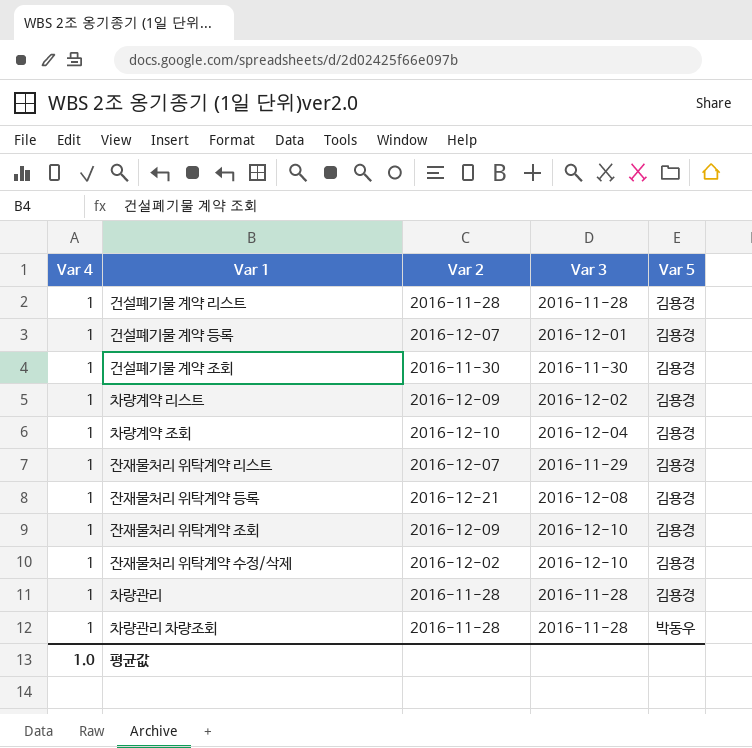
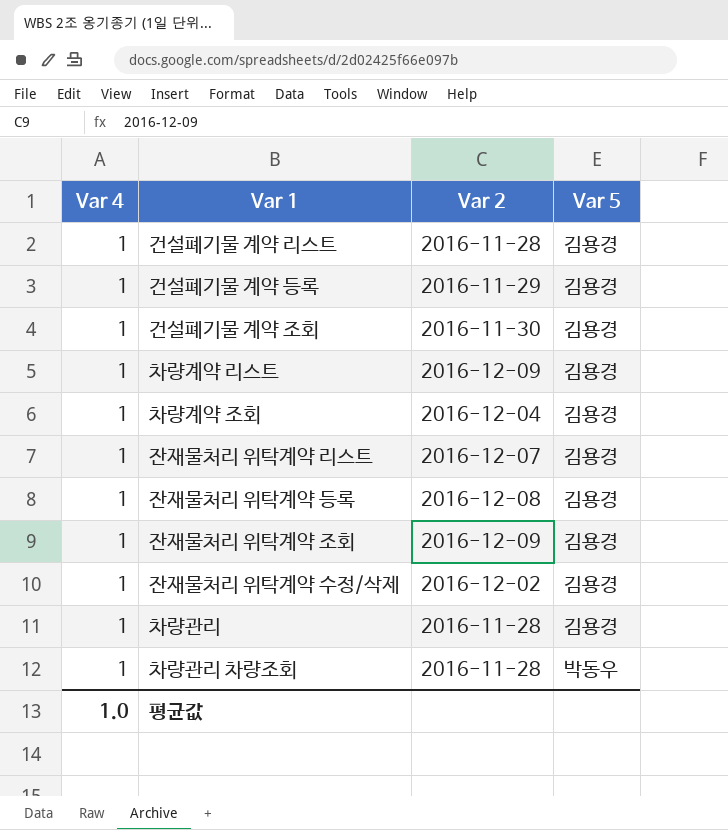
column Var 3 | position: 4 -> none
건설폐기물 계약 등록 | Var 2: 2016-12-07 -> 2016-11-29
차량계약 조회 | Var 2: 2016-12-10 -> 2016-12-04
잔재물처리 위탁계약 등록 | Var 2: 2016-12-21 -> 2016-12-08

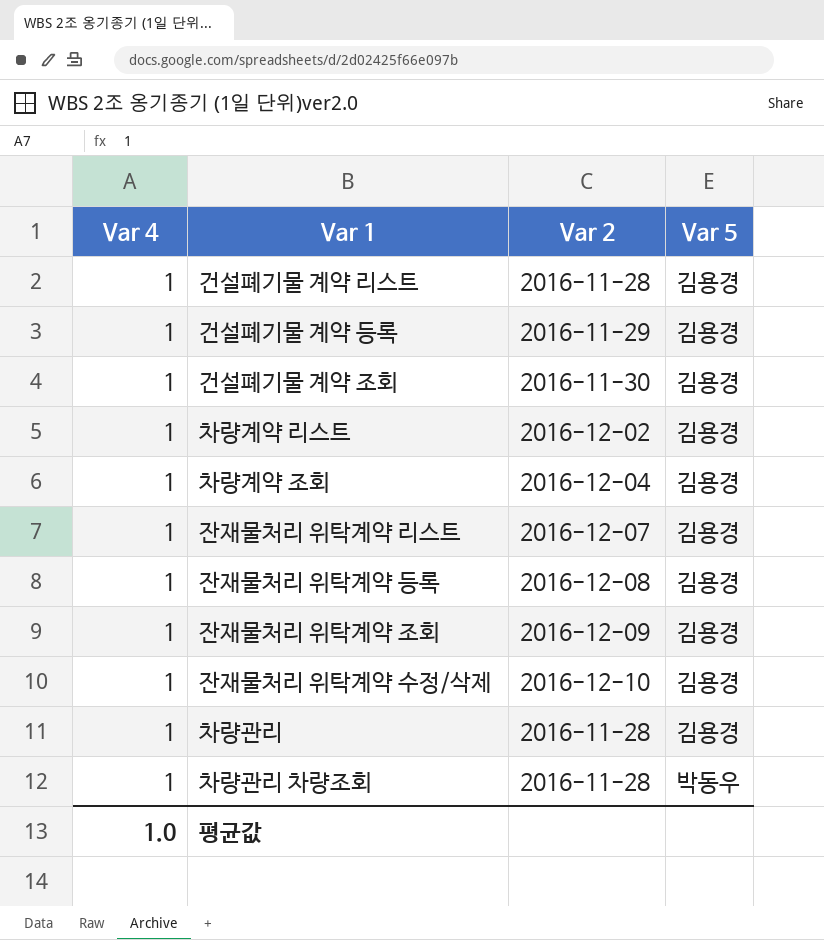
차량계약 리스트 | Var 2: 2016-12-09 -> 2016-12-02
잔재물처리 위탁계약 수정/삭제 | Var 2: 2016-12-02 -> 2016-12-10

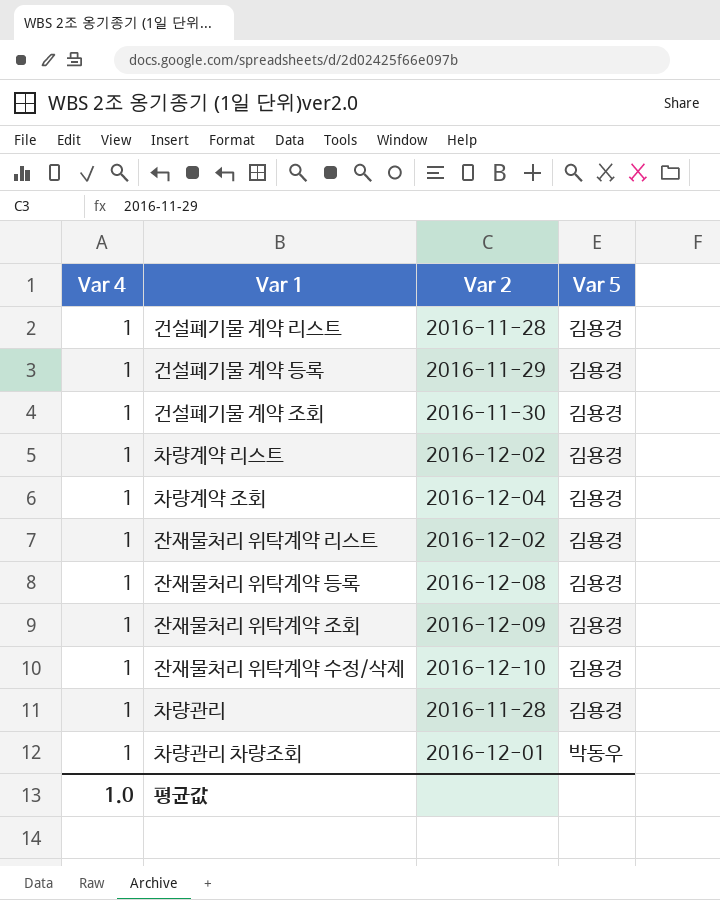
잔재물처리 위탁계약 리스트 | Var 2: 2016-12-07 -> 2016-12-02
차량관리 차량조회 | Var 2: 2016-11-28 -> 2016-12-01

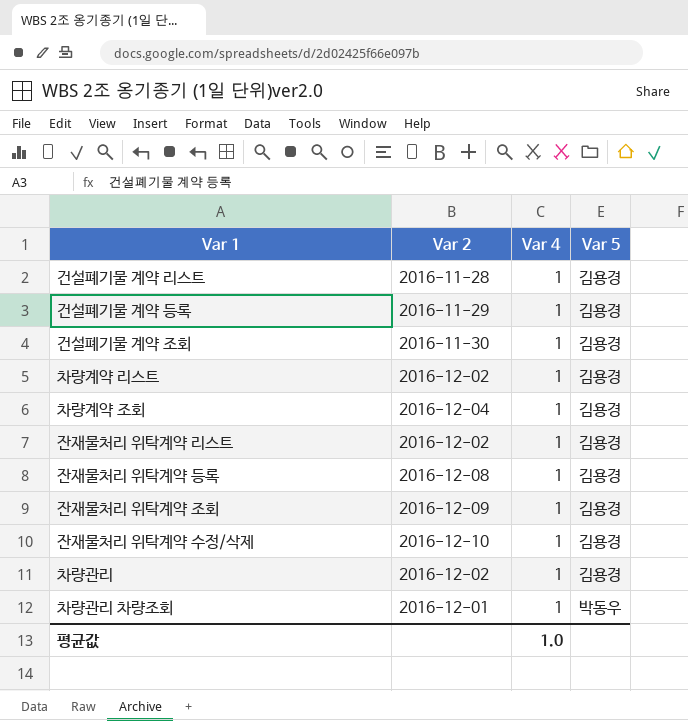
column Var 4 | position: 1 -> 3
차량관리 | Var 2: 2016-11-28 -> 2016-12-02

